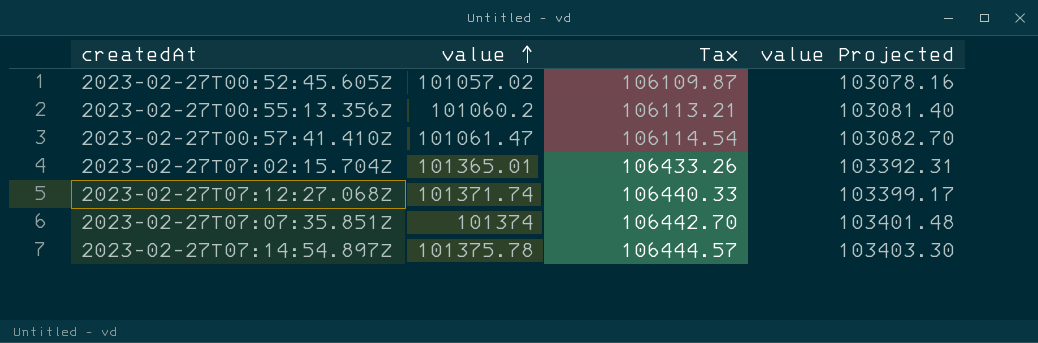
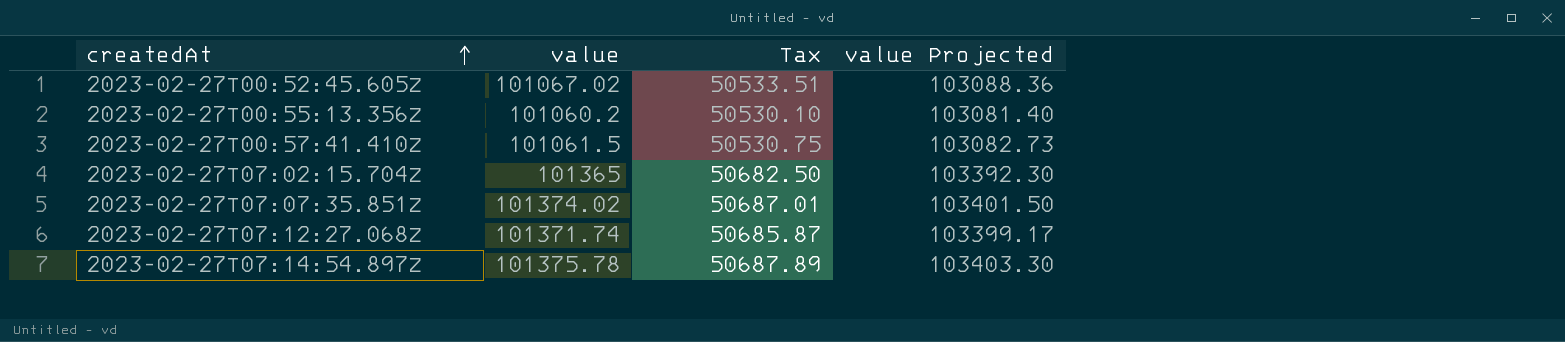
row order: value ascending -> createdAt ascending
column Tax | formula: [value] * 1.05 -> [value] * 0.5
2023-02-27T00:52:45.605Z | value: 101057.02 -> 101067.02
2023-02-27T00:52:45.605Z | value Projected: 103078.16 -> 103088.36
2023-02-27T00:57:41.410Z | value: 101061.47 -> 101061.5
2023-02-27T00:57:41.410Z | value Projected: 103082.70 -> 103082.73
2023-02-27T07:02:15.704Z | value: 101365.01 -> 101365
2023-02-27T07:02:15.704Z | value Projected: 103392.31 -> 103392.30
2023-02-27T07:07:35.851Z | value: 101374 -> 101374.02
2023-02-27T07:07:35.851Z | value Projected: 103401.48 -> 103401.50

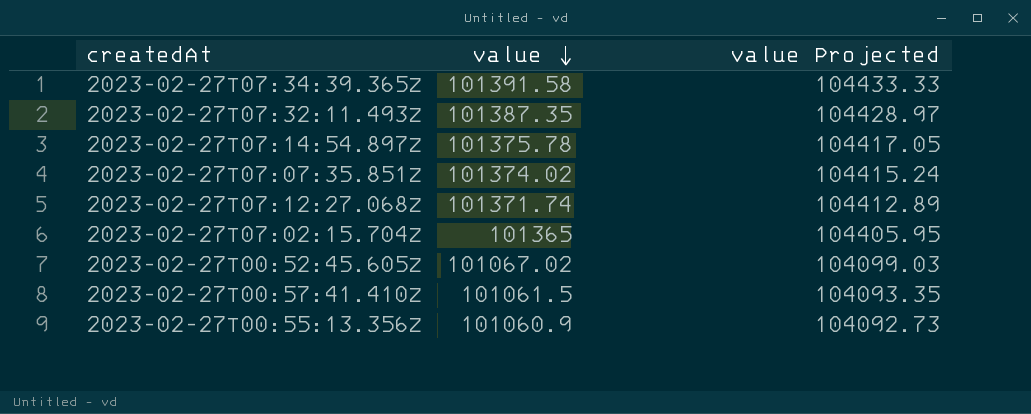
row order: createdAt ascending -> value descending
column Tax | formula: [value] * 0.5 -> none
column value Projected | formula: [value] * 1.02 -> [value] * 1.03
row 2023-02-27T07:34:39.365Z: none -> 101391.58 | 104433.33
row 2023-02-27T07:32:11.493Z: none -> 101387.35 | 104428.97
2023-02-27T00:55:13.356Z | value: 101060.2 -> 101060.9

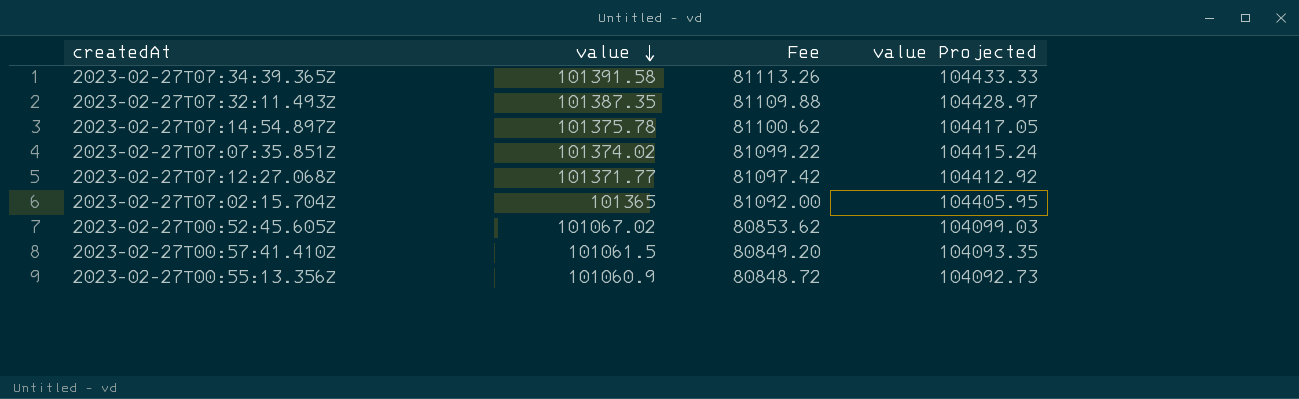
column Fee | formula: none -> [value] * 0.8
2023-02-27T07:12:27.068Z | value: 101371.74 -> 101371.77
2023-02-27T07:12:27.068Z | value Projected: 104412.89 -> 104412.92

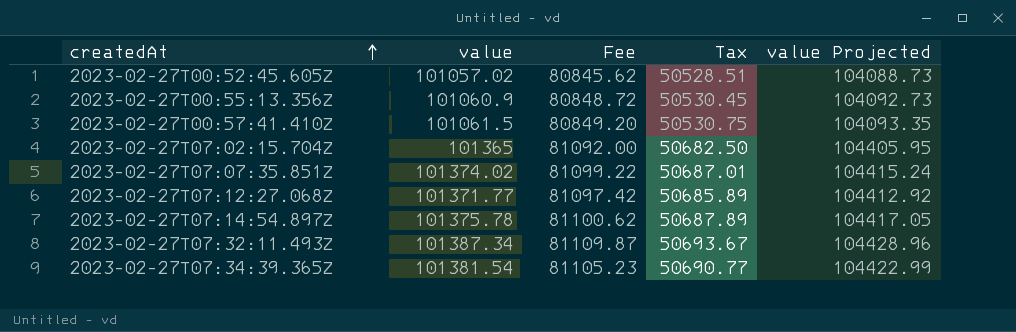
row order: value descending -> createdAt ascending
column Tax | formula: none -> [value] * 0.5
2023-02-27T00:52:45.605Z | value: 101067.02 -> 101057.02
2023-02-27T00:52:45.605Z | Fee: 80853.62 -> 80845.62
2023-02-27T00:52:45.605Z | value Projected: 104099.03 -> 104088.73
2023-02-27T07:32:11.493Z | value: 101387.35 -> 101387.34
2023-02-27T07:32:11.493Z | Fee: 81109.88 -> 81109.87
2023-02-27T07:32:11.493Z | value Projected: 104428.97 -> 104428.96
2023-02-27T07:34:39.365Z | value: 101391.58 -> 101381.54
2023-02-27T07:34:39.365Z | Fee: 81113.26 -> 81105.23
2023-02-27T07:34:39.365Z | value Projected: 104433.33 -> 104422.99

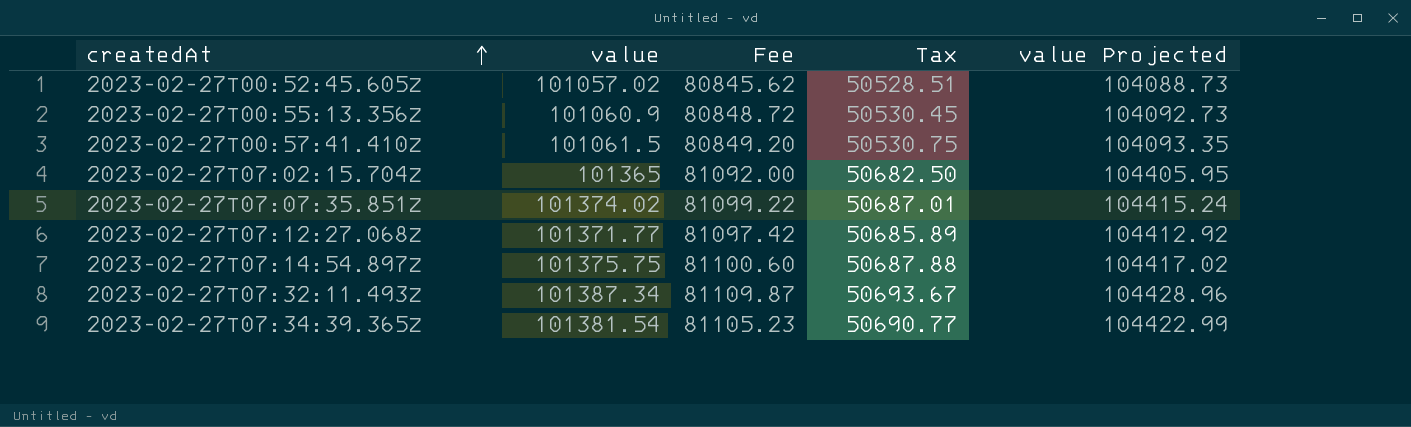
2023-02-27T07:14:54.897Z | value: 101375.78 -> 101375.75
2023-02-27T07:14:54.897Z | Fee: 81100.62 -> 81100.60
2023-02-27T07:14:54.897Z | Tax: 50687.89 -> 50687.88
2023-02-27T07:14:54.897Z | value Projected: 104417.05 -> 104417.02

